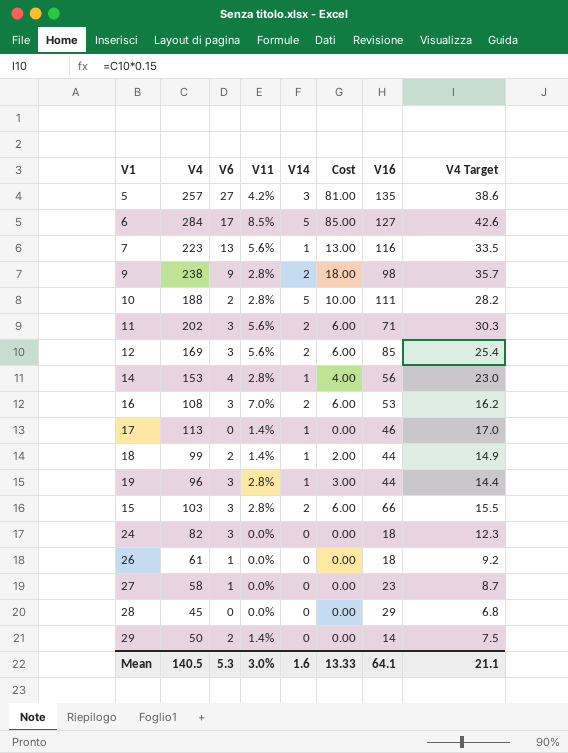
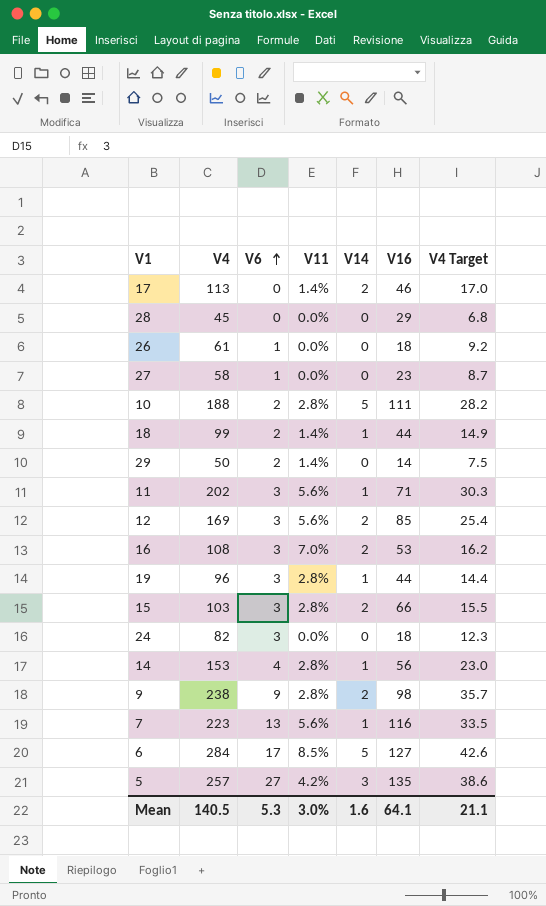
row order: none -> V6 ascending
column Cost | formula: [V6] * [V14] -> none
17 | V14: 1 -> 2
11 | V14: 2 -> 1

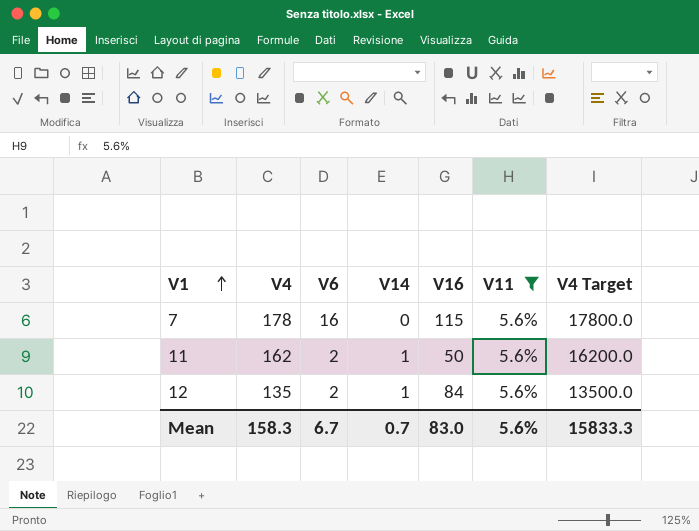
filter: none -> V11 = 5.6%
row order: V6 ascending -> V1 ascending
column V11 | position: 4 -> 6
column V4 Target | formula: [V4] * 0.15 -> [V4] * 100
7 | V4: 223 -> 178
7 | V6: 13 -> 16
7 | V14: 1 -> 0
7 | V16: 116 -> 115
11 | V4: 202 -> 162
11 | V6: 3 -> 2
11 | V16: 71 -> 50
12 | V4: 169 -> 135
12 | V6: 3 -> 2
12 | V14: 2 -> 1
12 | V16: 85 -> 84
Mean | V4: 140.5 -> 158.3
Mean | V6: 5.3 -> 6.7
Mean | V14: 1.6 -> 0.7
Mean | V16: 64.1 -> 83.0
Mean | V11: 3.0% -> 5.6%
Mean | V4 Target: 21.1 -> 15833.3

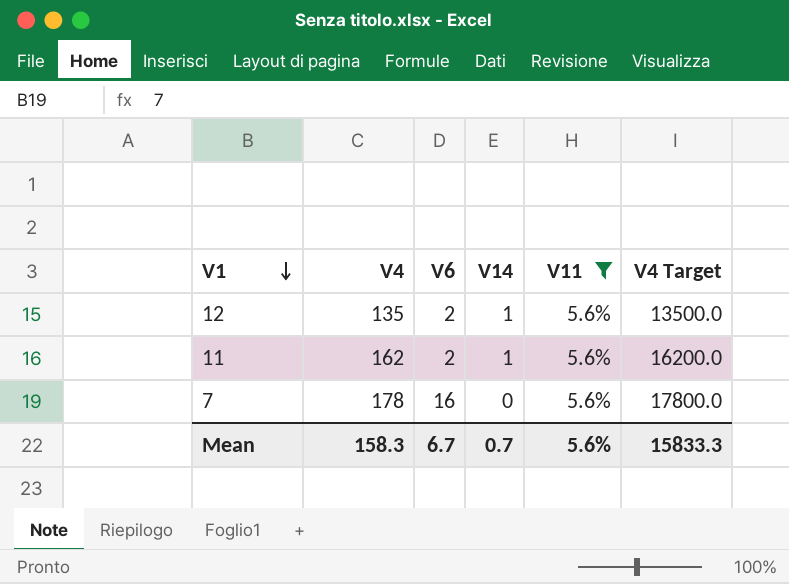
row order: V1 ascending -> V1 descending
column V16 | position: 5 -> none

